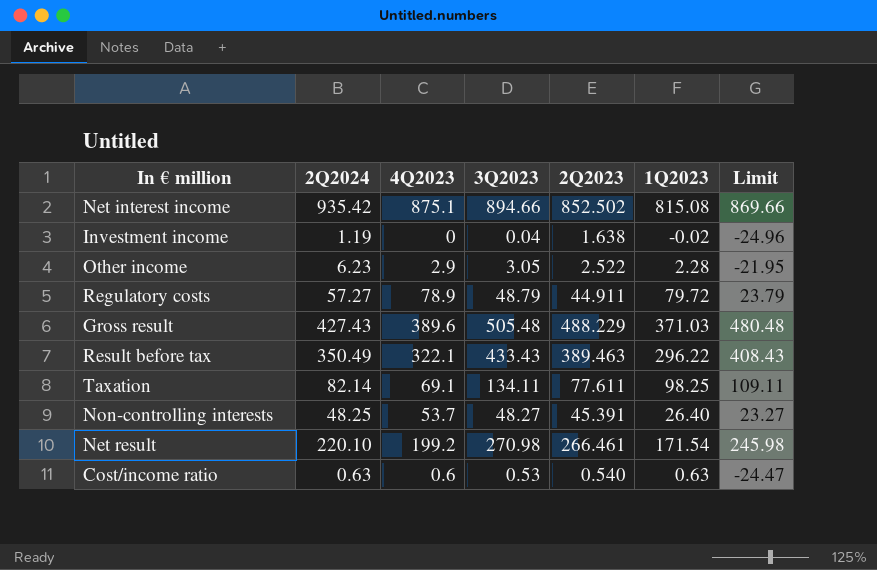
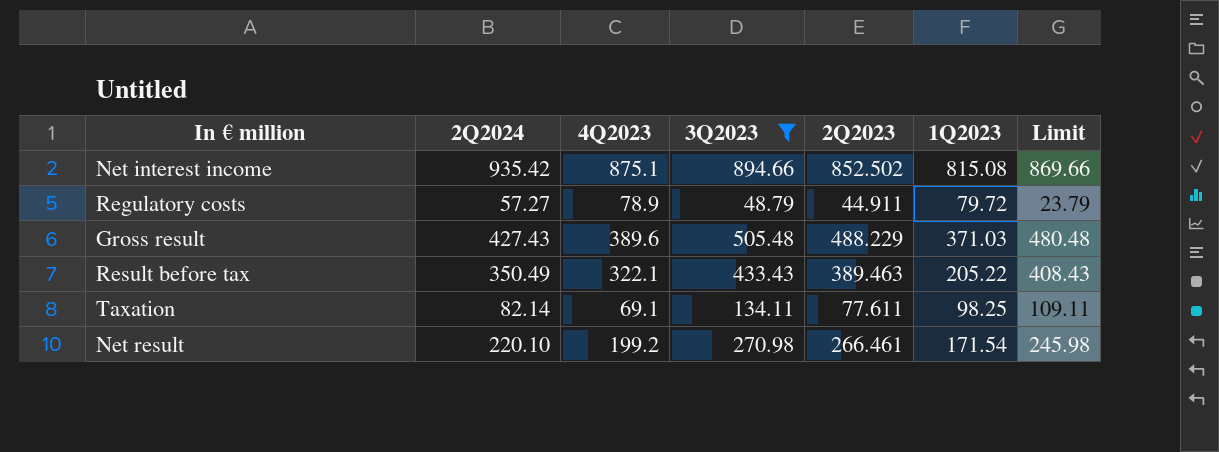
filter: none -> 3Q2023 >= 48.79
Result before tax | 1Q2023: 296.22 -> 205.22

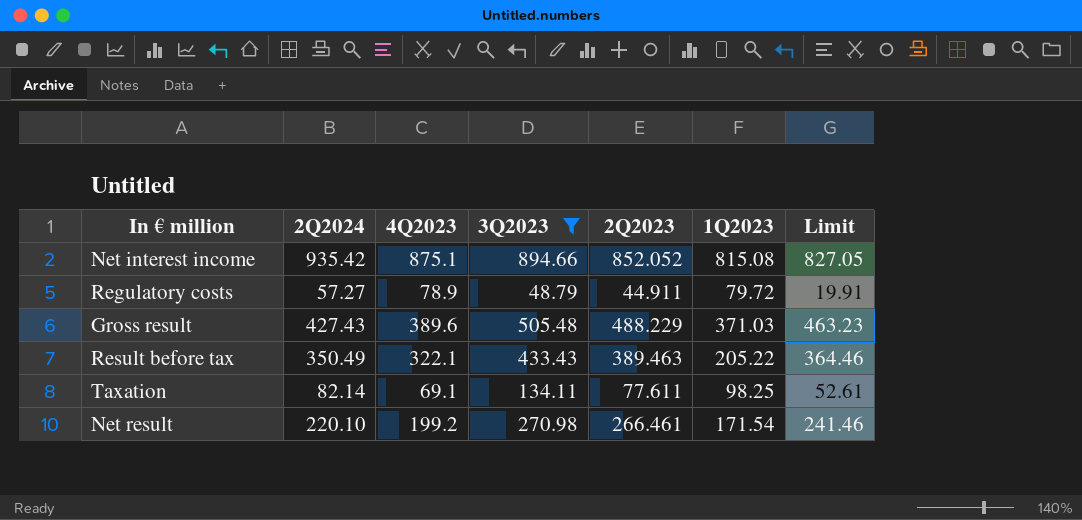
column Limit | formula: [3Q2023] - 25 -> [2Q2023] - 25
Net interest income | 2Q2023: 852.502 -> 852.052

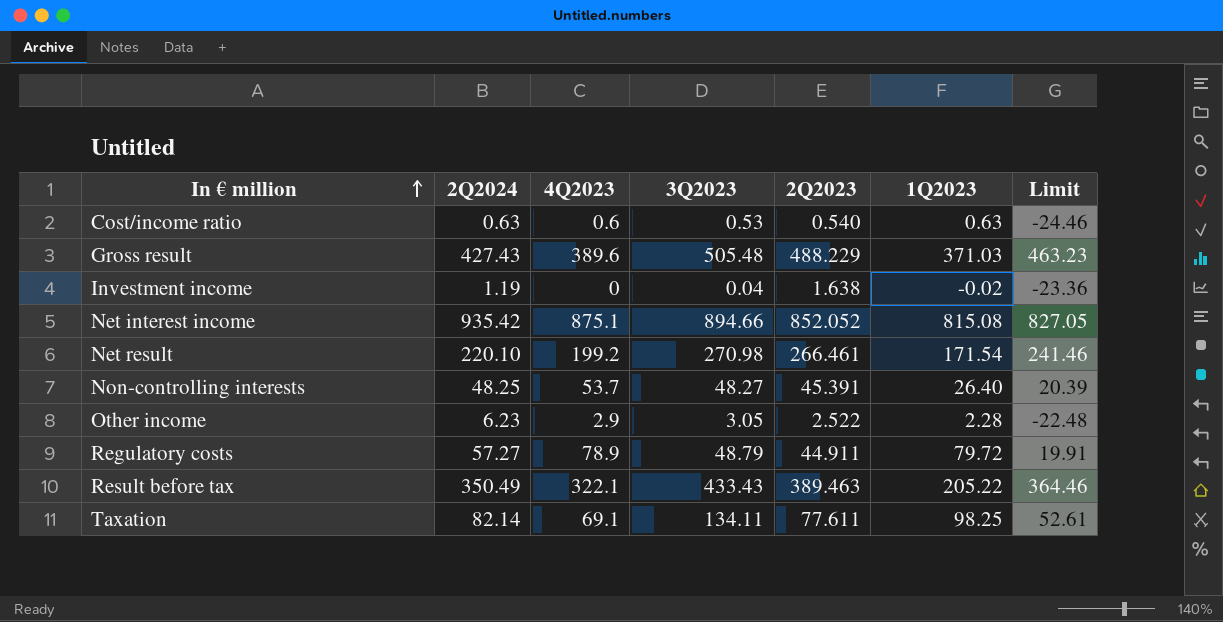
filter: 3Q2023 >= 48.79 -> none
row order: none -> In € million ascending

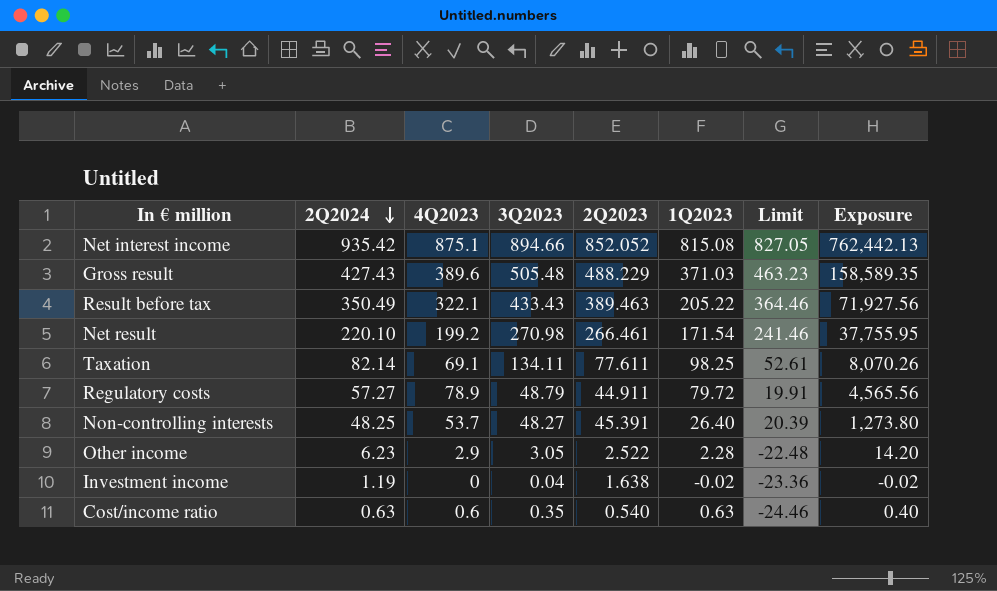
row order: In € million ascending -> 2Q2024 descending
column Exposure | formula: none -> [2Q2024] * [1Q2023]
Cost/income ratio | 3Q2023: 0.53 -> 0.35

